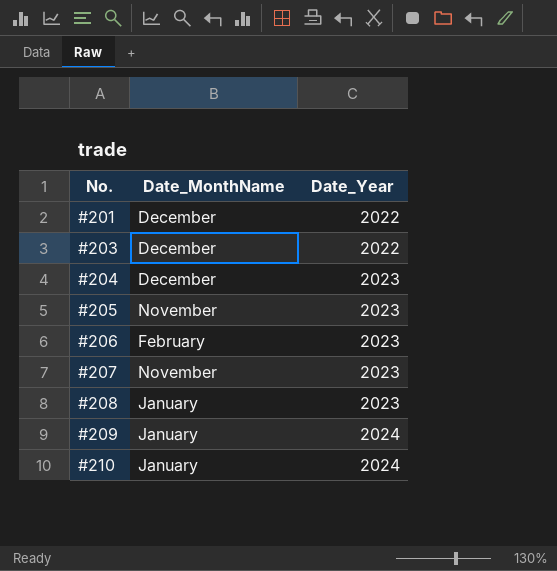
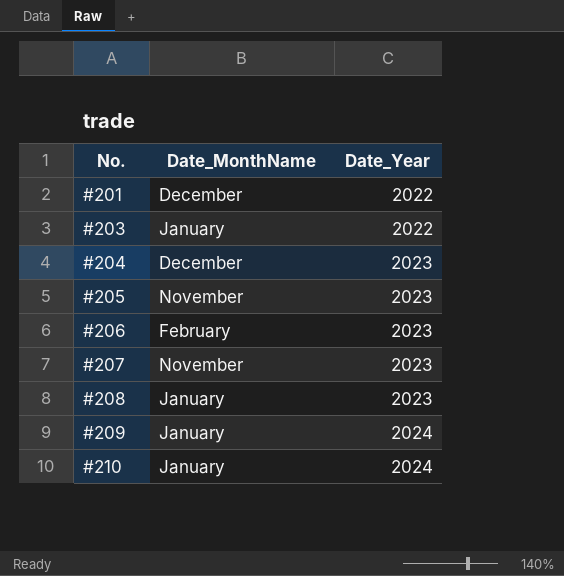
#203 | Date_MonthName: December -> January

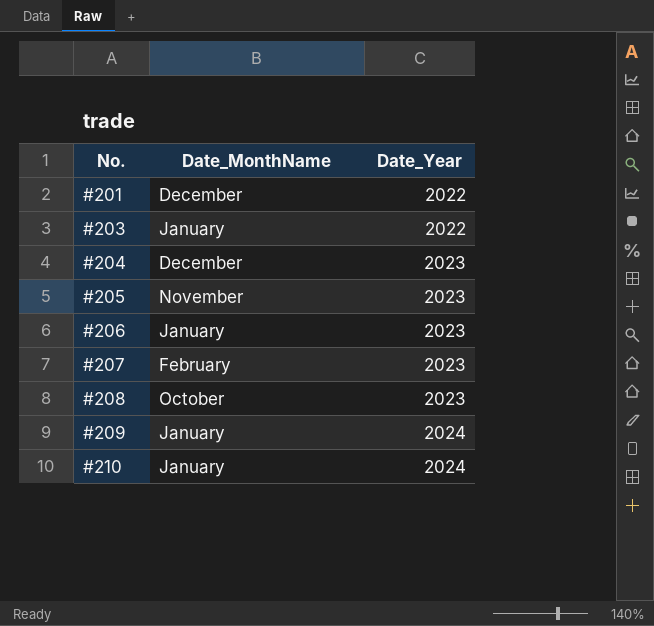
#206 | Date_MonthName: February -> January
#207 | Date_MonthName: November -> February
#208 | Date_MonthName: January -> October

